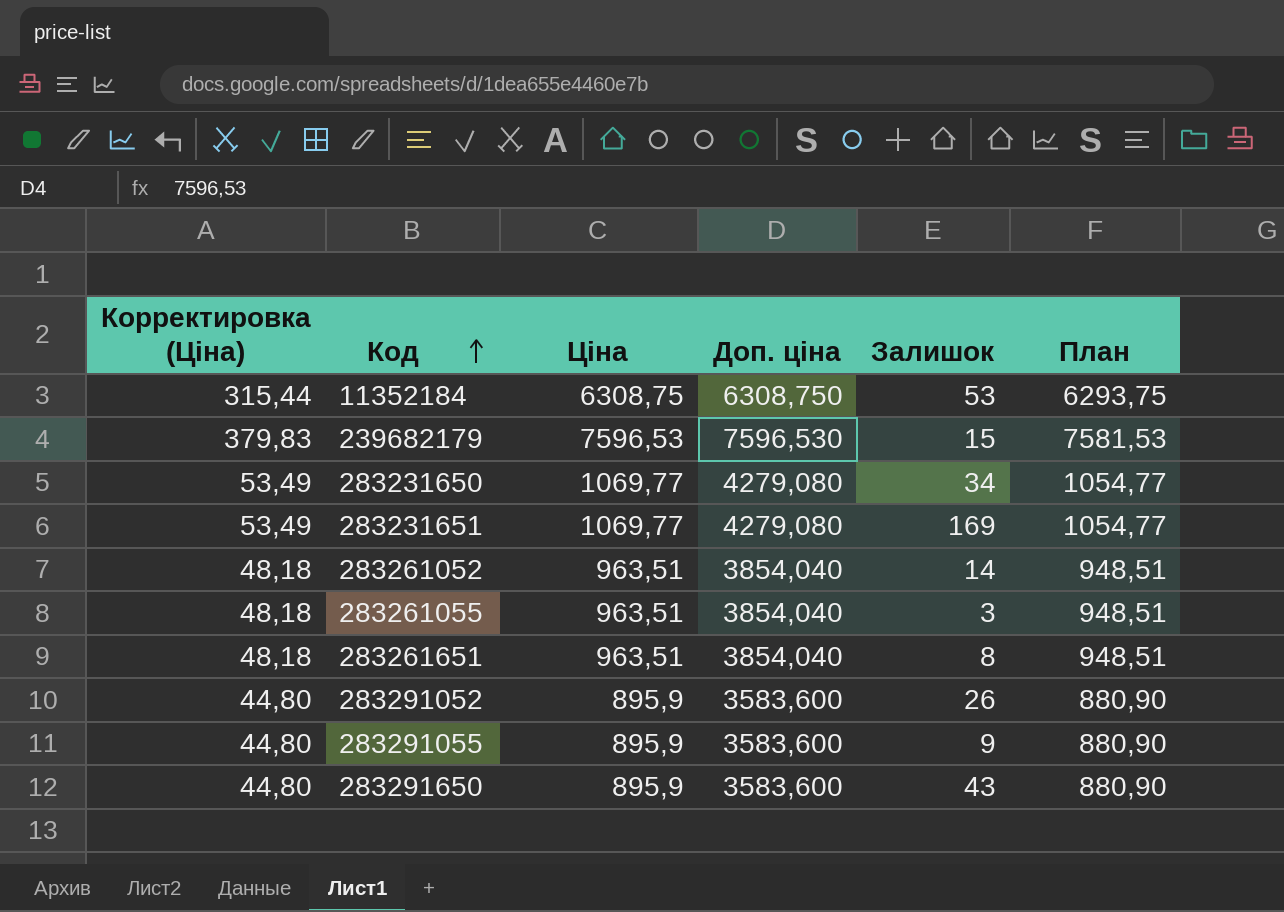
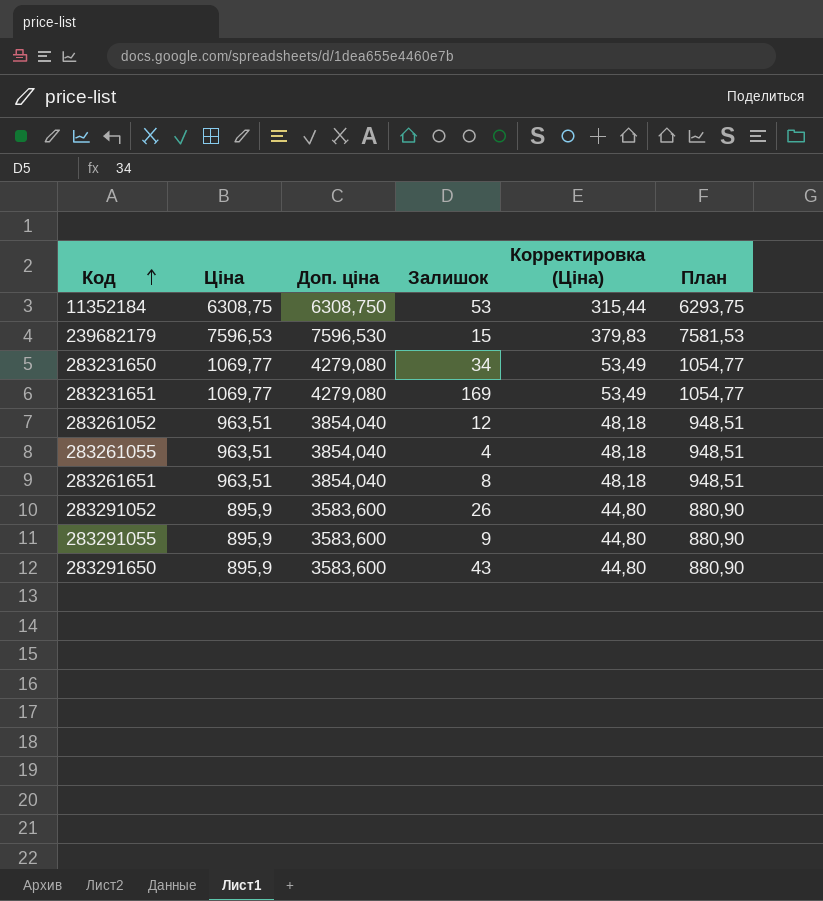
column Корректировка (Ціна) | position: 1 -> 5
283261052 | Залишок: 14 -> 12
283261055 | Залишок: 3 -> 4

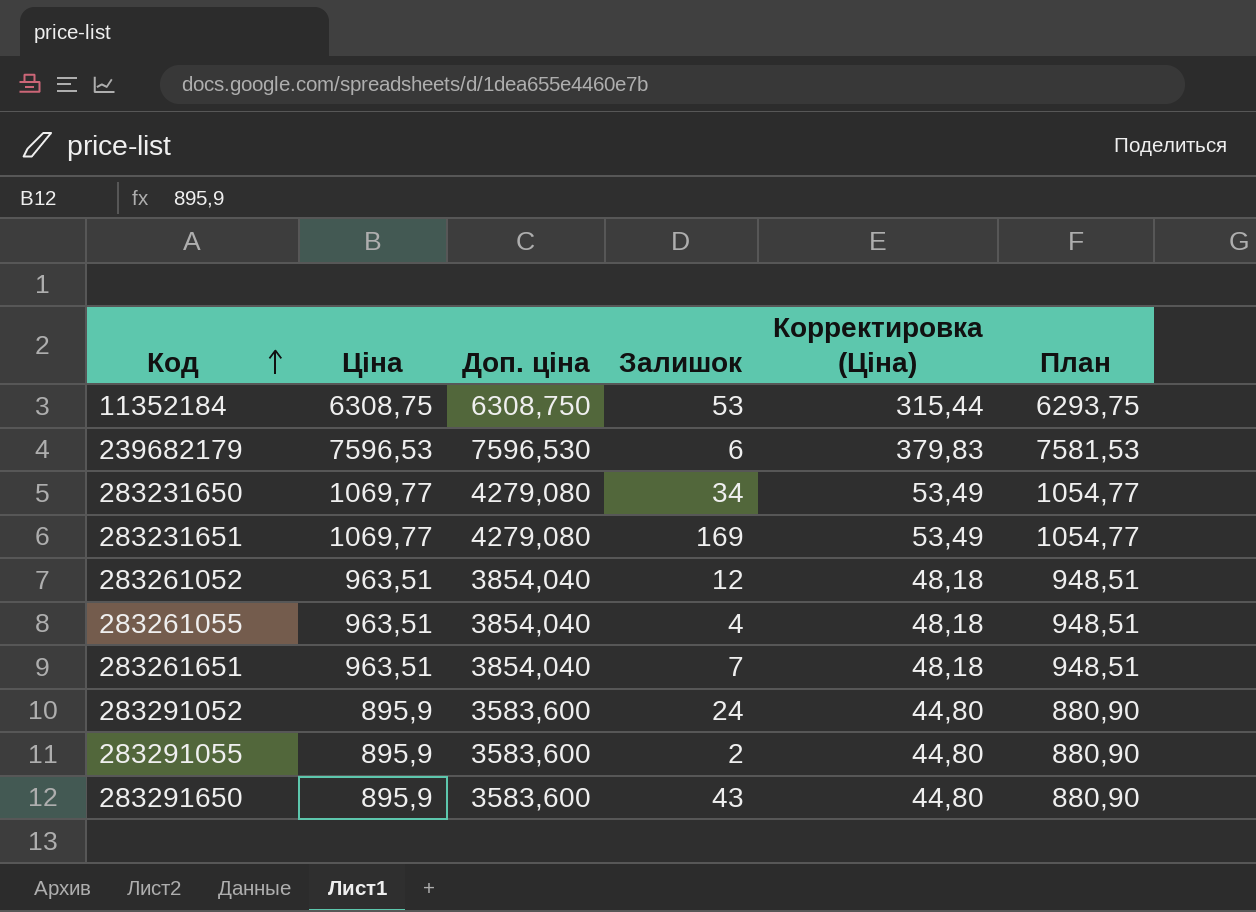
239682179 | Залишок: 15 -> 6
283261651 | Залишок: 8 -> 7
283291052 | Залишок: 26 -> 24
283291055 | Залишок: 9 -> 2

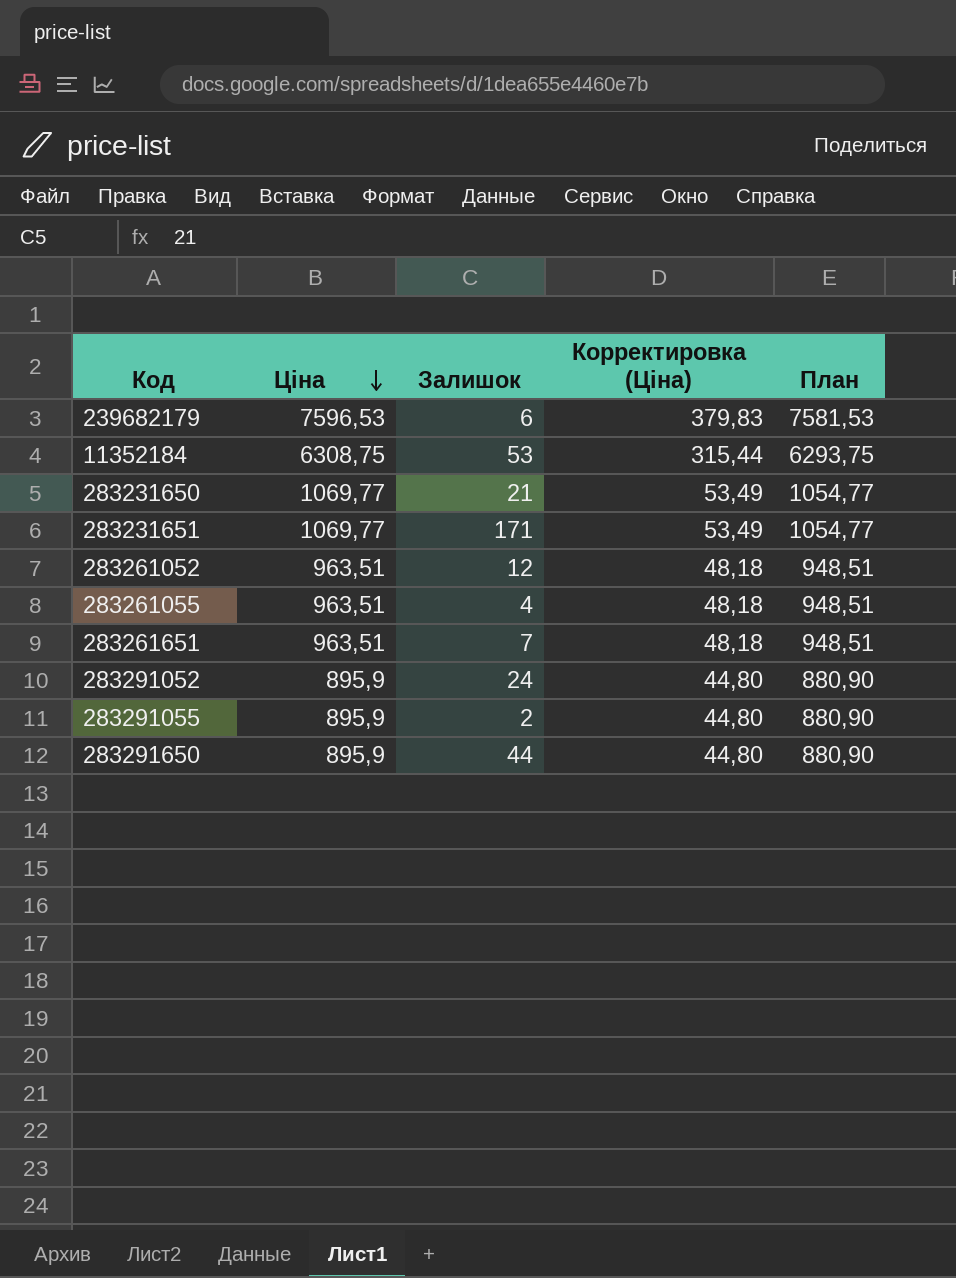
row order: Код ascending -> Ціна descending
column Доп. ціна | position: 3 -> none
283231650 | Залишок: 34 -> 21
283231651 | Залишок: 169 -> 171
283291650 | Залишок: 43 -> 44

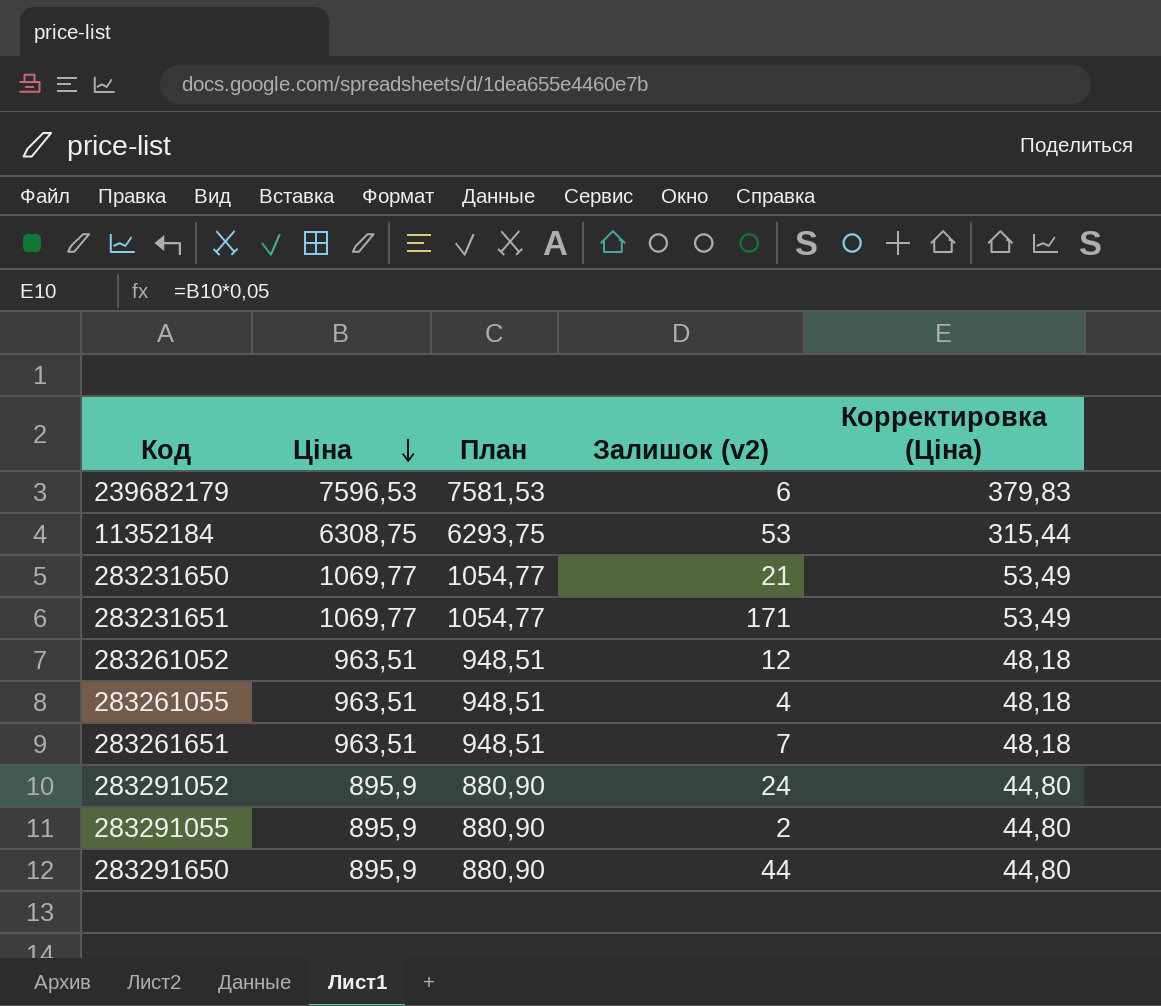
column План | position: 5 -> 3
column name: Залишок -> Залишок (v2)

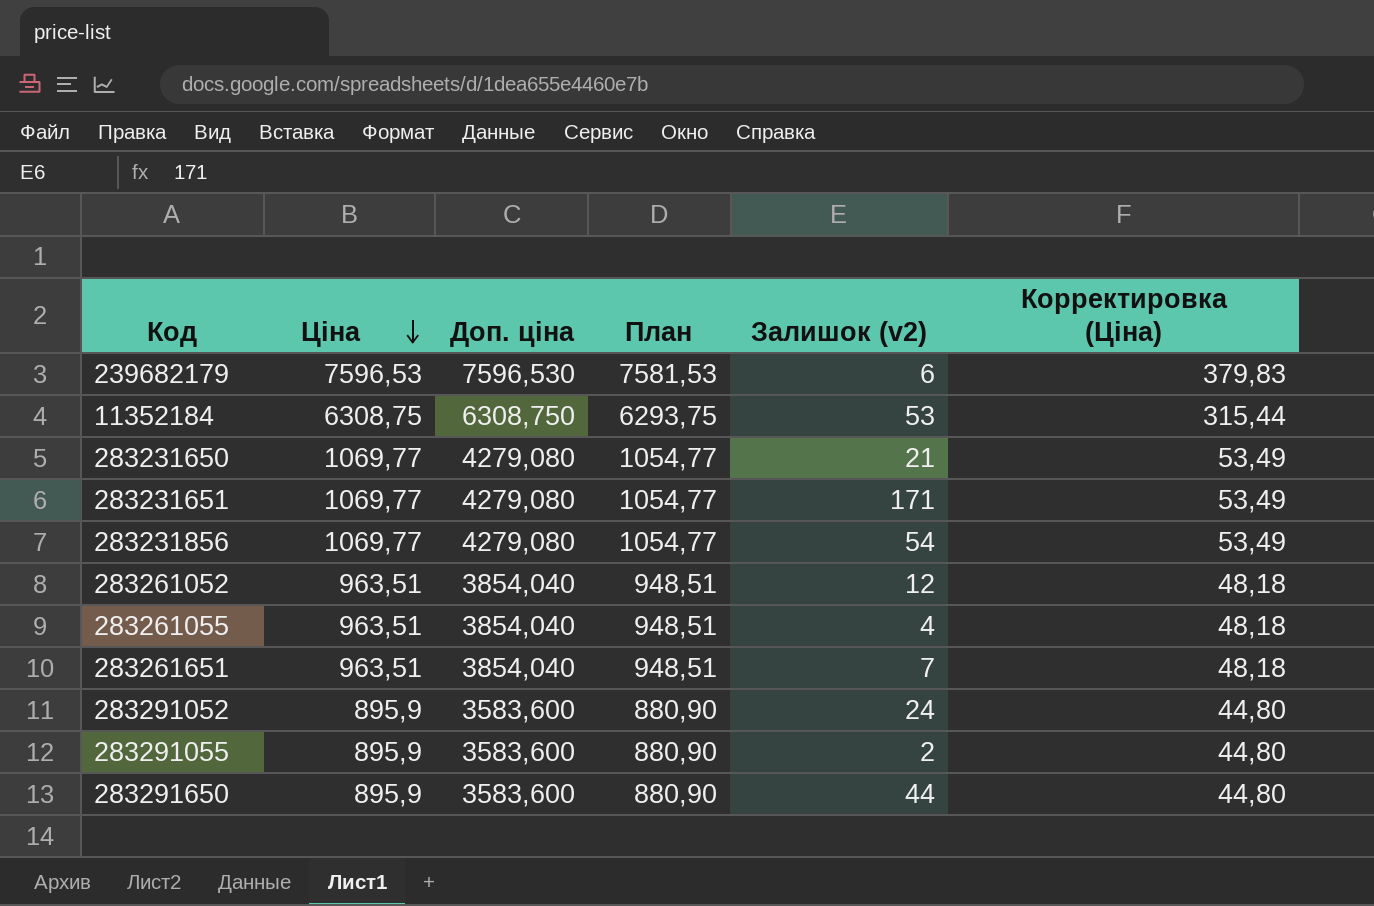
column Доп. ціна | position: none -> 3
row 283231856: none -> 1069,77 | 4279,080 | 1054,77 | 54 | 53,49

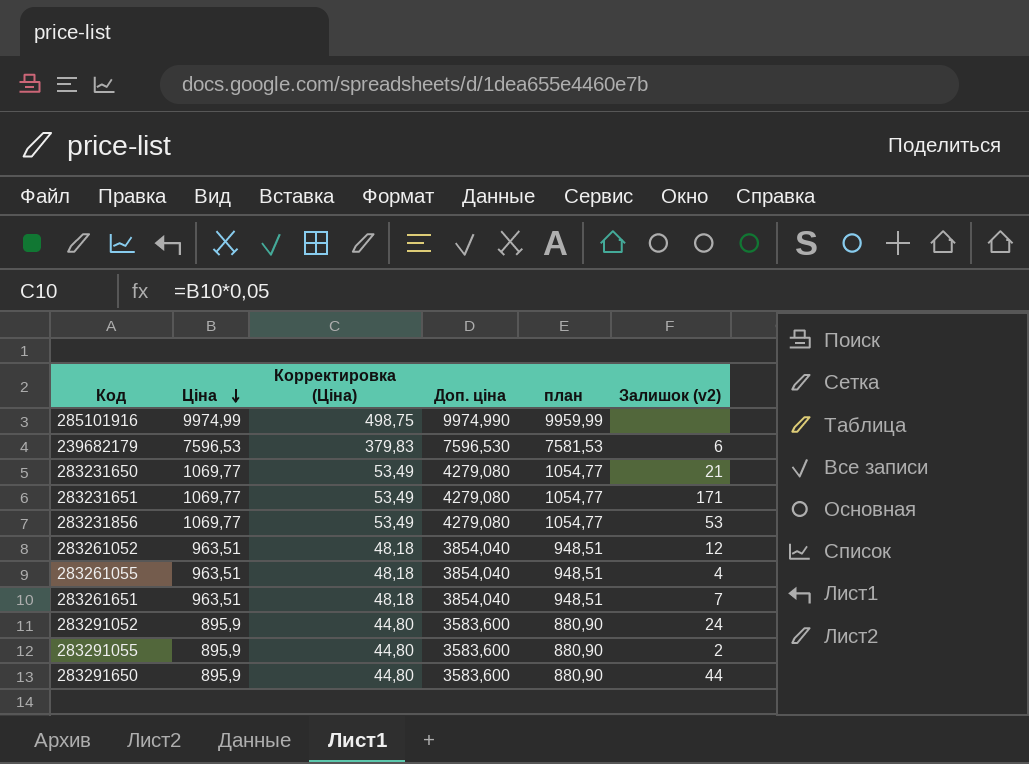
column Корректировка (Ціна) | position: 6 -> 3
column name: План -> план
row 11352184: 6308,75 | 6308,750 | 6293,75 | 53 | 315,44 -> none
row 285101916: none -> 9974,99 | 498,75 | 9974,990 | 9959,99 | none
283231856 | Залишок (v2): 54 -> 53

